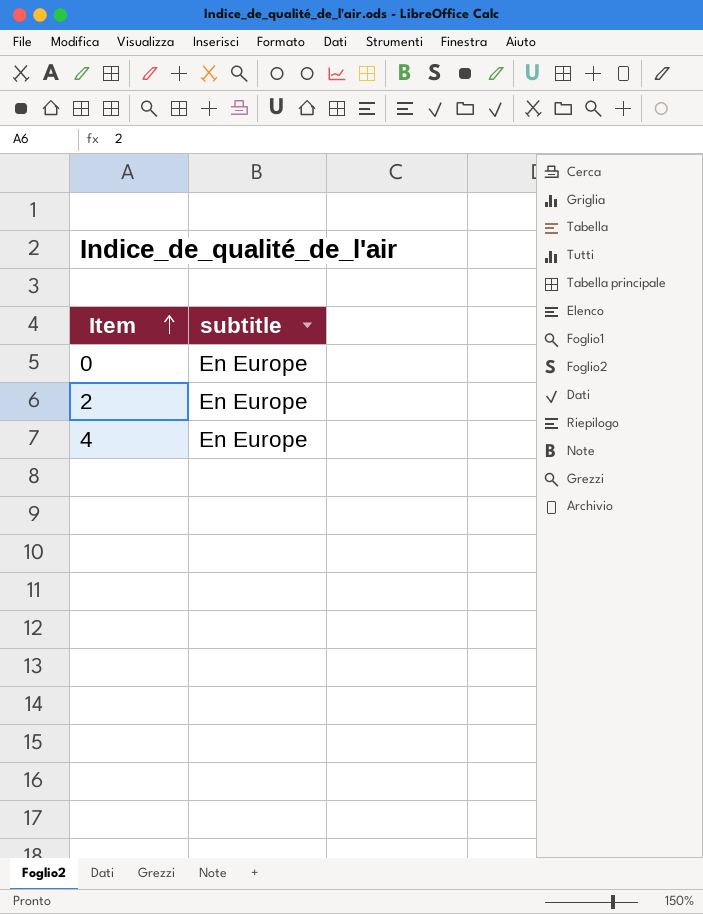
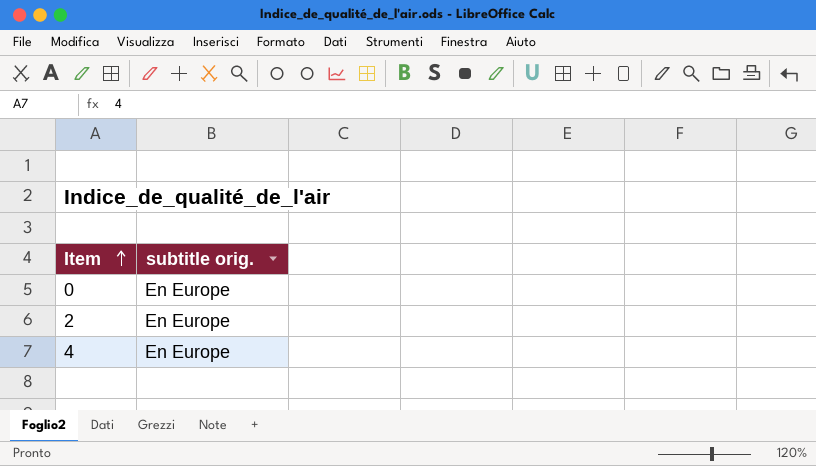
column name: subtitle -> subtitle orig.

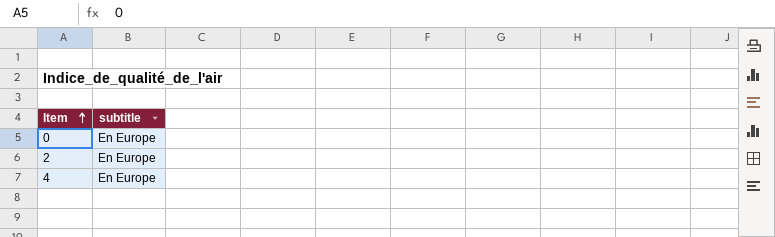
column name: subtitle orig. -> subtitle

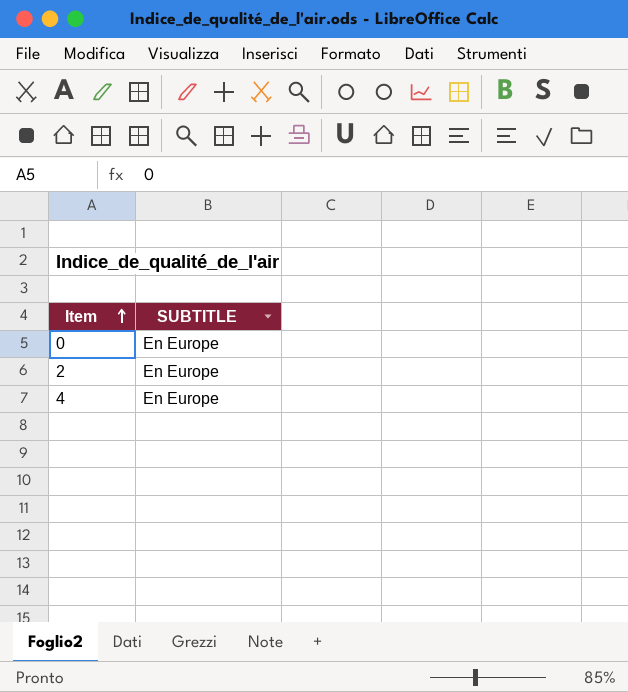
column name: subtitle -> SUBTITLE

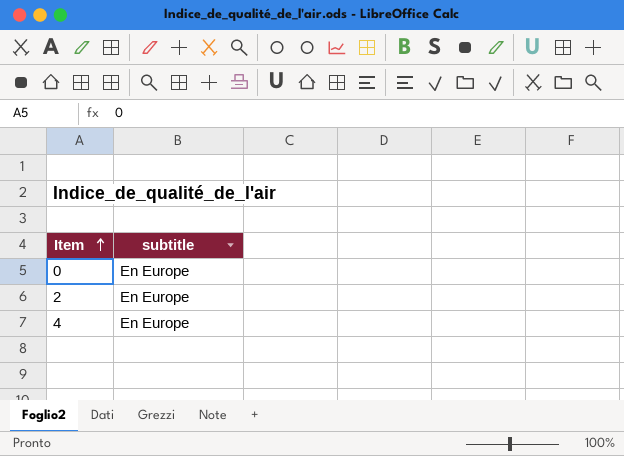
column name: SUBTITLE -> subtitle

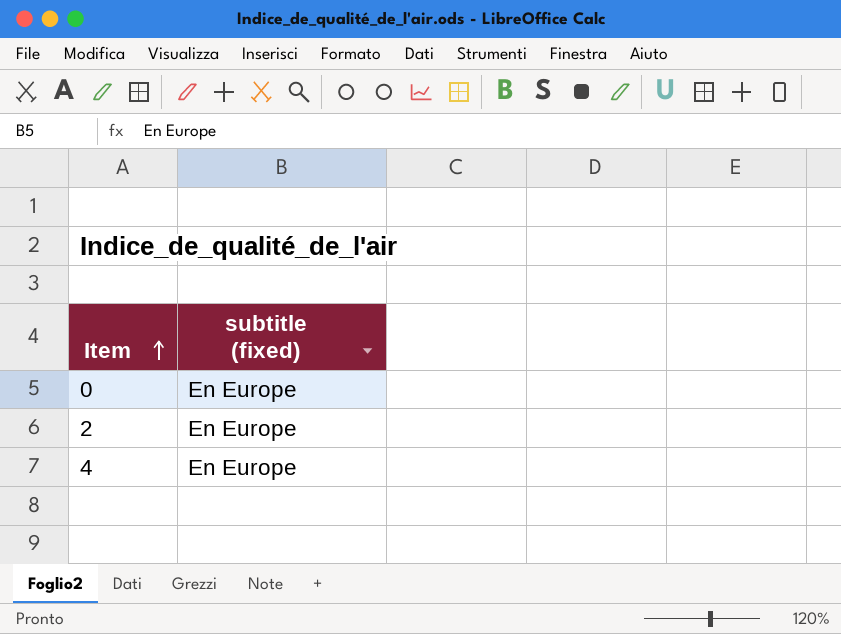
column name: subtitle -> subtitle (fixed)

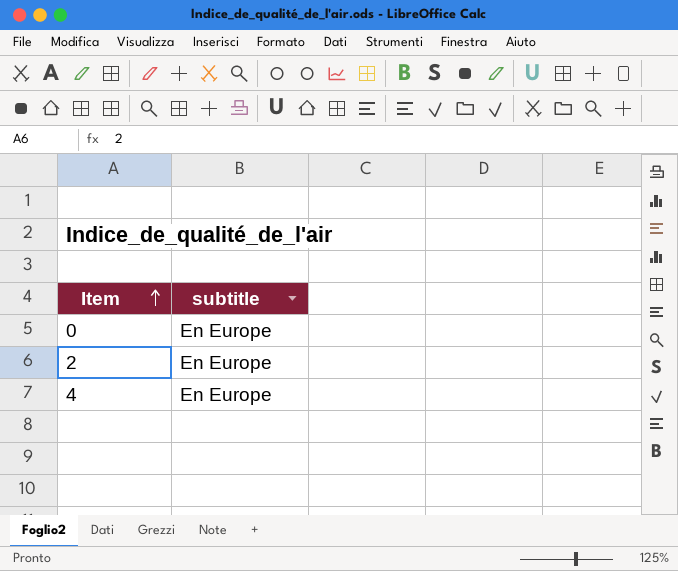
column name: subtitle (fixed) -> subtitle

